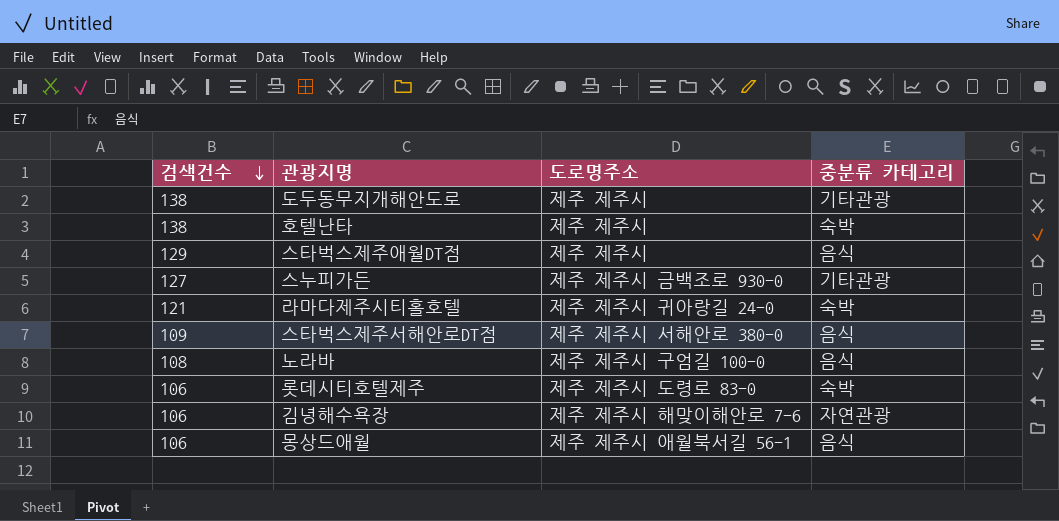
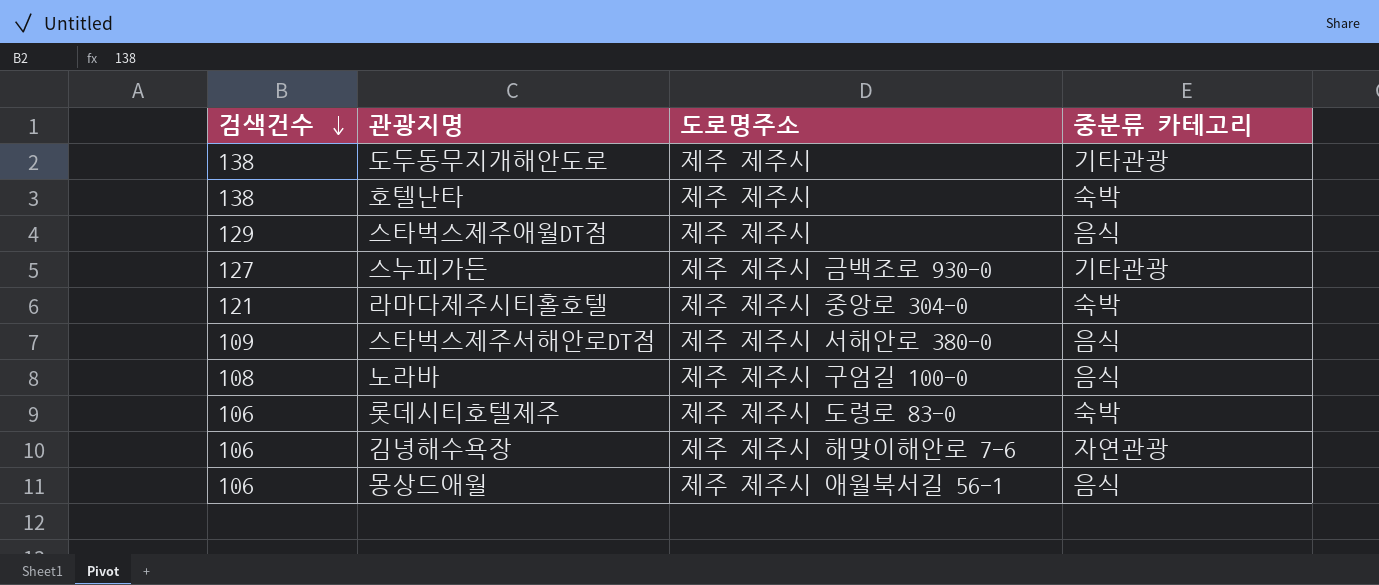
라마다제주시티홀호텔 | 도로명주소: 제주 제주시 귀아랑길 24-0 -> 제주 제주시 중앙로 304-0

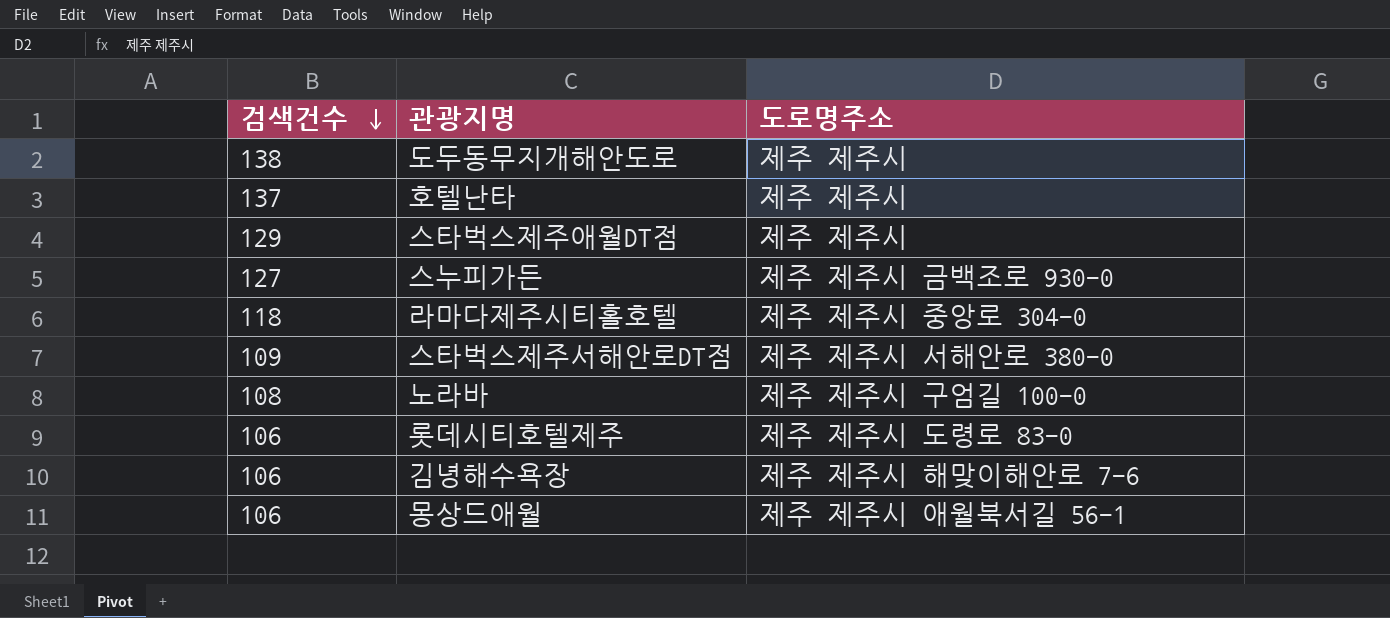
column 중분류 카테고리 | position: 4 -> none
호텔난타 | 검색건수: 138 -> 137
라마다제주시티홀호텔 | 검색건수: 121 -> 118

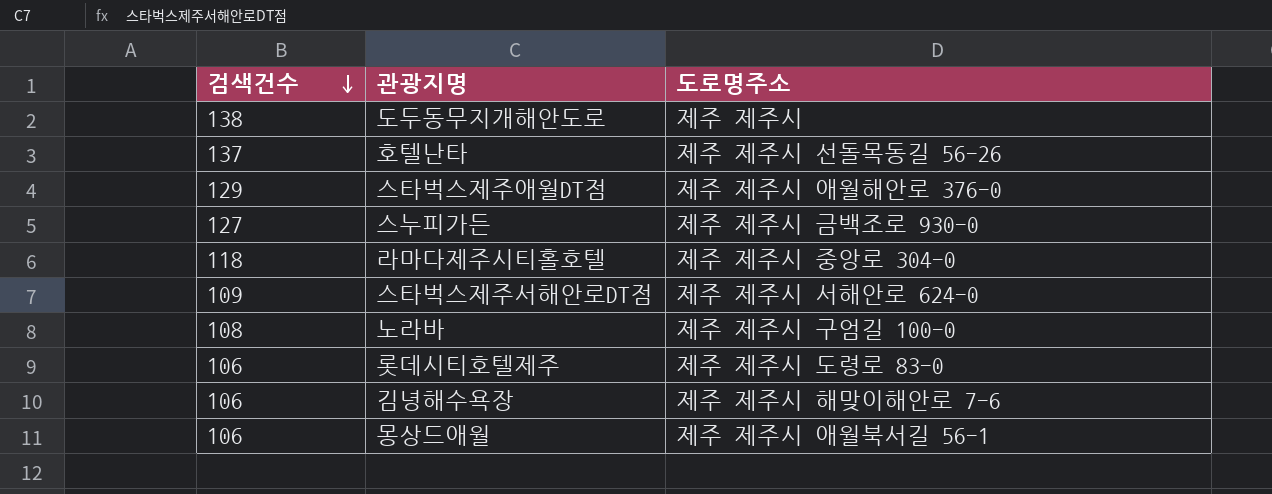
호텔난타 | 도로명주소: 제주 제주시 -> 제주 제주시 선돌목동길 56-26
스타벅스제주애월DT점 | 도로명주소: 제주 제주시 -> 제주 제주시 애월해안로 376-0
스타벅스제주서해안로DT점 | 도로명주소: 제주 제주시 서해안로 380-0 -> 제주 제주시 서해안로 624-0

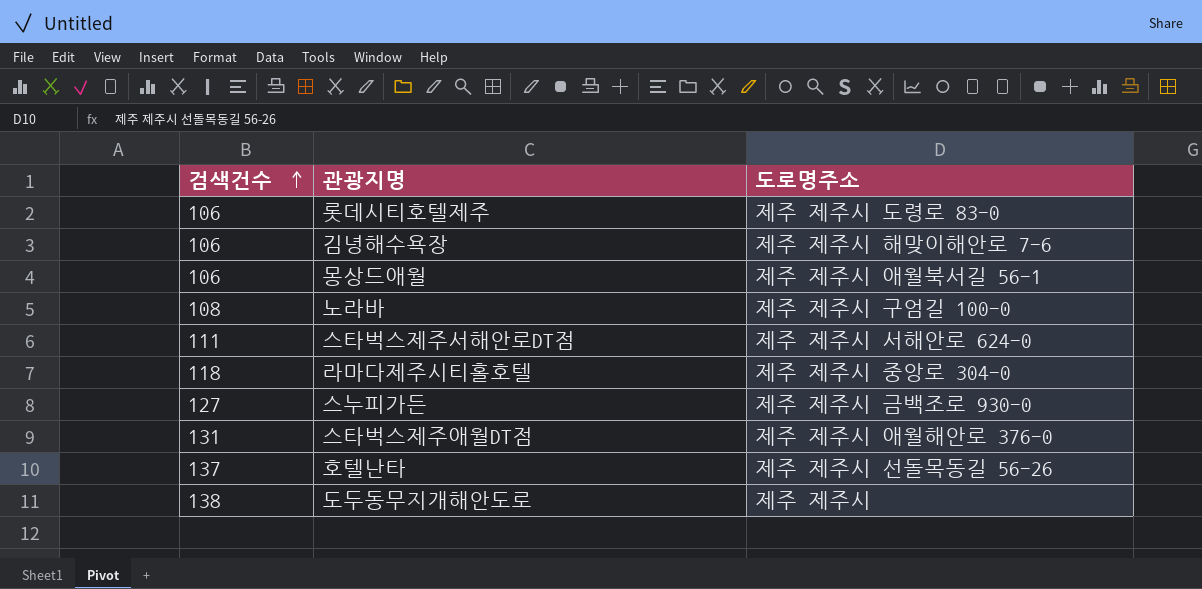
row order: 검색건수 descending -> 검색건수 ascending
스타벅스제주서해안로DT점 | 검색건수: 109 -> 111
스타벅스제주애월DT점 | 검색건수: 129 -> 131

